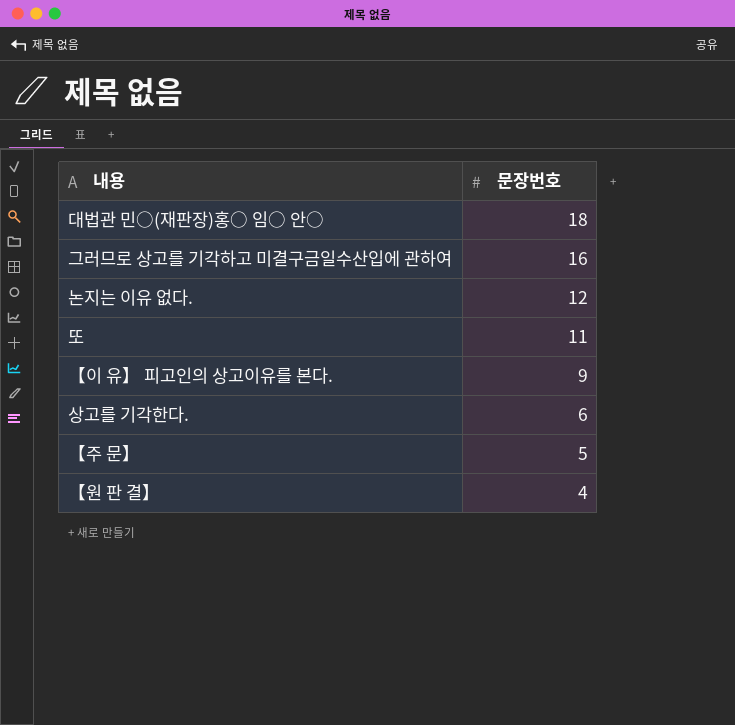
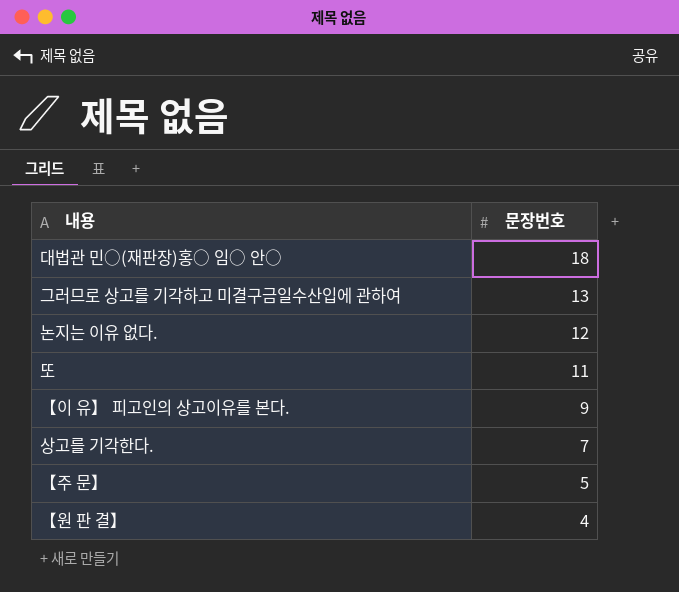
그러므로 상고를 기각하고 미결구금일수산입에 관하여 | 문장번호: 16 -> 13
상고를 기각한다. | 문장번호: 6 -> 7

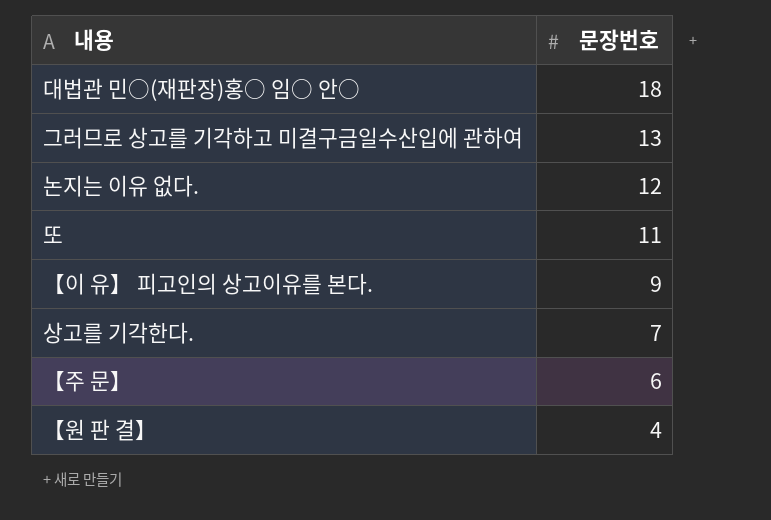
【주 문】 | 문장번호: 5 -> 6

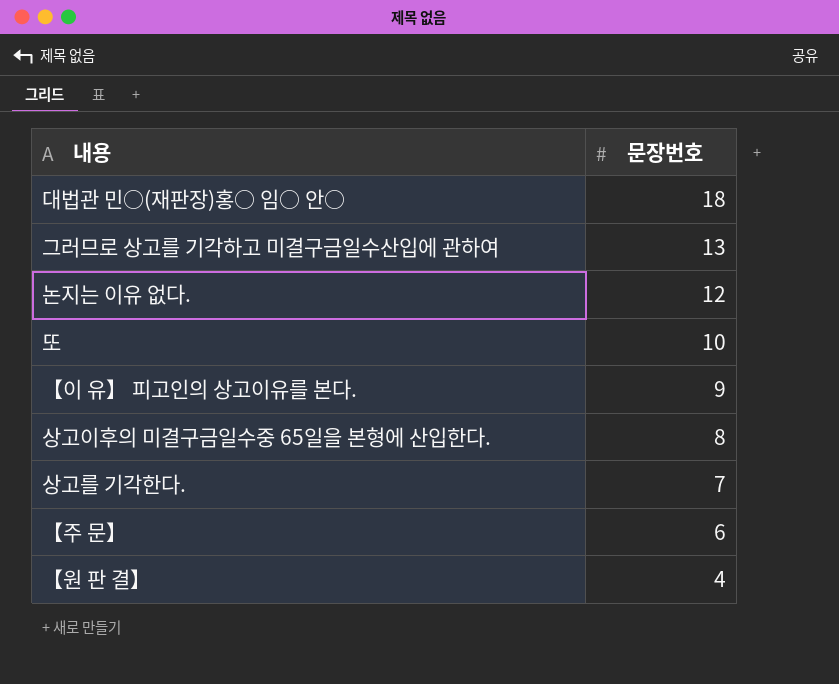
또 | 문장번호: 11 -> 10
row 상고이후의 미결구금일수중 65일을 본형에 산입한다.: none -> 8

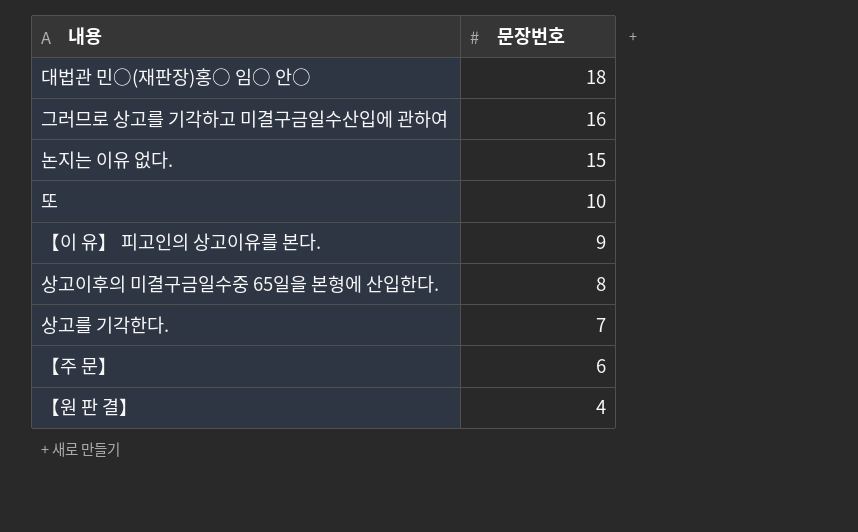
그러므로 상고를 기각하고 미결구금일수산입에 관하여 | 문장번호: 13 -> 16
논지는 이유 없다. | 문장번호: 12 -> 15

